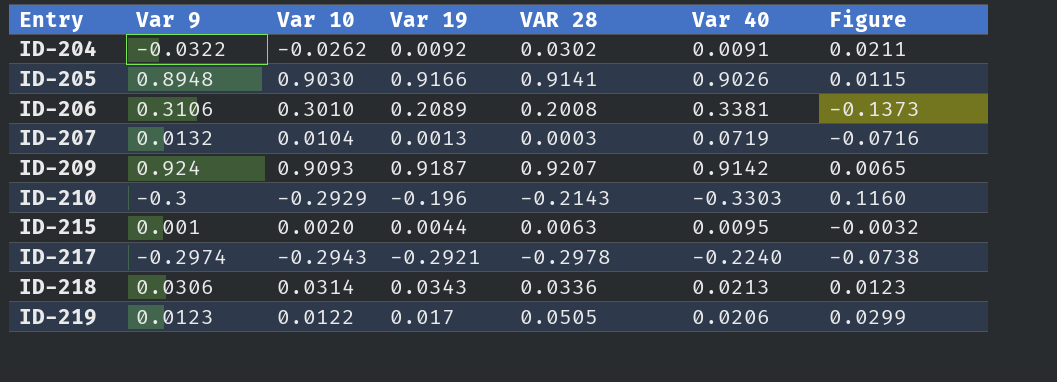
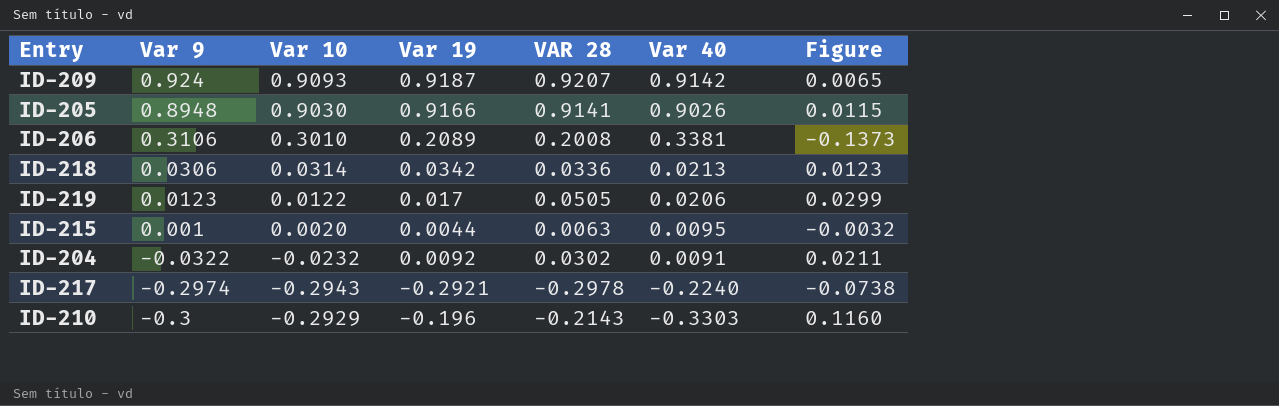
row order: Entry ascending -> Var 9 descending
row ID-207: 0.0132 | 0.0104 | 0.0013 | 0.0003 | 0.0719 | -0.0716 -> none
ID-218 | Var 19: 0.0343 -> 0.0342
ID-204 | Var 10: -0.0262 -> -0.0232

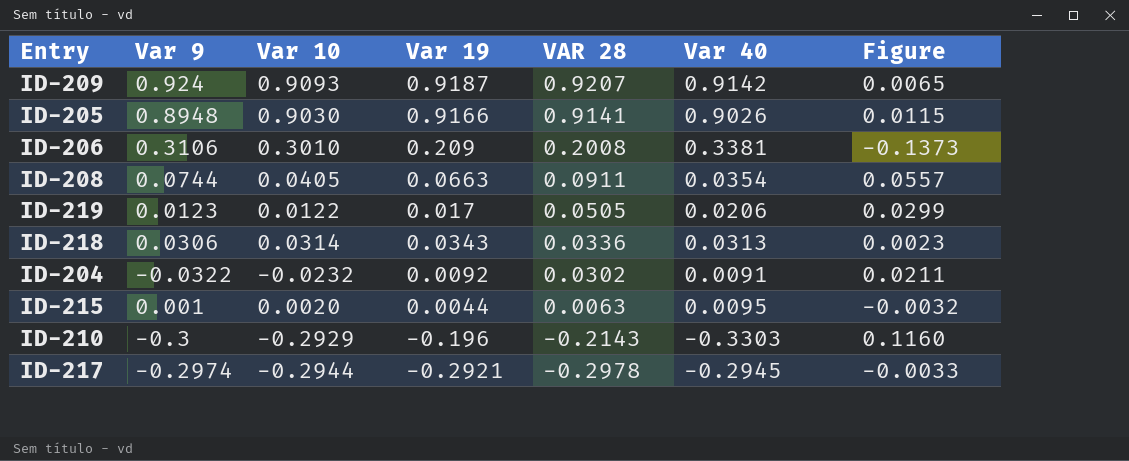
row order: Var 9 descending -> VAR 28 descending
ID-206 | Var 19: 0.2089 -> 0.209
row ID-208: none -> 0.0744 | 0.0405 | 0.0663 | 0.0911 | 0.0354 | 0.0557
ID-218 | Var 19: 0.0342 -> 0.0343
ID-218 | Var 40: 0.0213 -> 0.0313
ID-218 | Figure: 0.0123 -> 0.0023
ID-217 | Var 10: -0.2943 -> -0.2944
ID-217 | Var 40: -0.2240 -> -0.2945
ID-217 | Figure: -0.0738 -> -0.0033

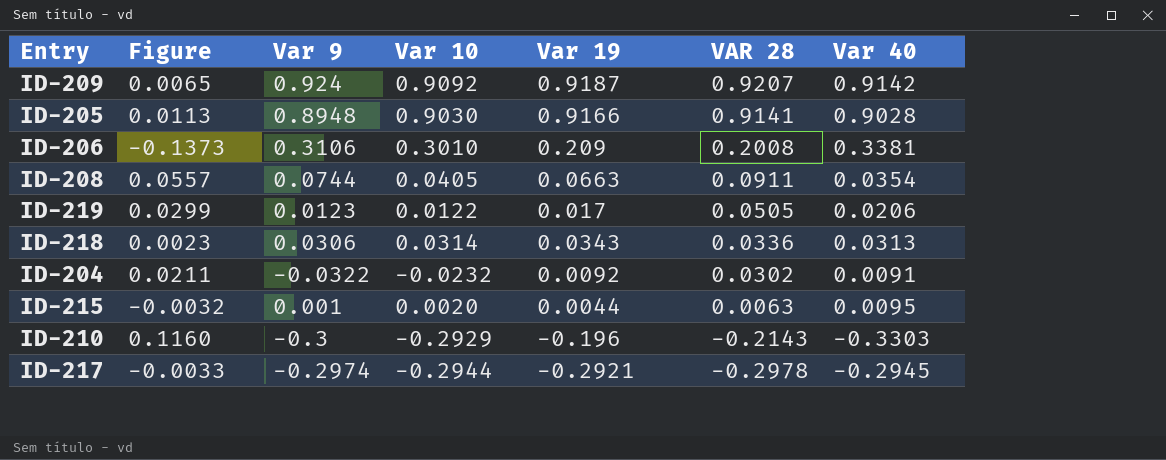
column Figure | position: 7 -> 2
ID-209 | Var 10: 0.9093 -> 0.9092
ID-205 | Figure: 0.0115 -> 0.0113
ID-205 | Var 40: 0.9026 -> 0.9028

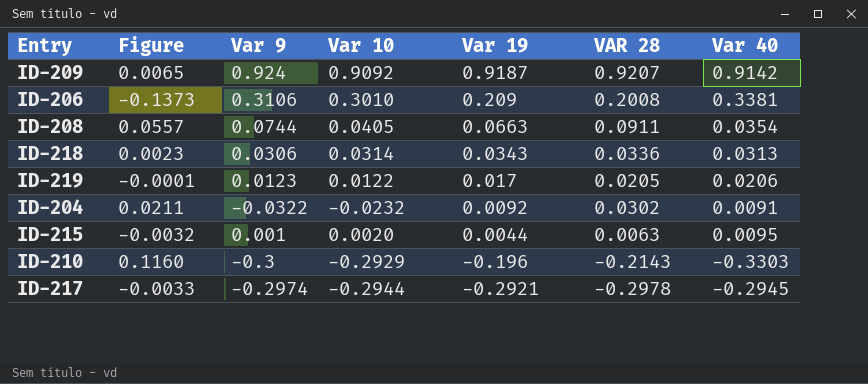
row order: VAR 28 descending -> Var 19 descending
row ID-205: 0.0113 | 0.8948 | 0.9030 | 0.9166 | 0.9141 | 0.9028 -> none
ID-219 | Figure: 0.0299 -> -0.0001
ID-219 | VAR 28: 0.0505 -> 0.0205

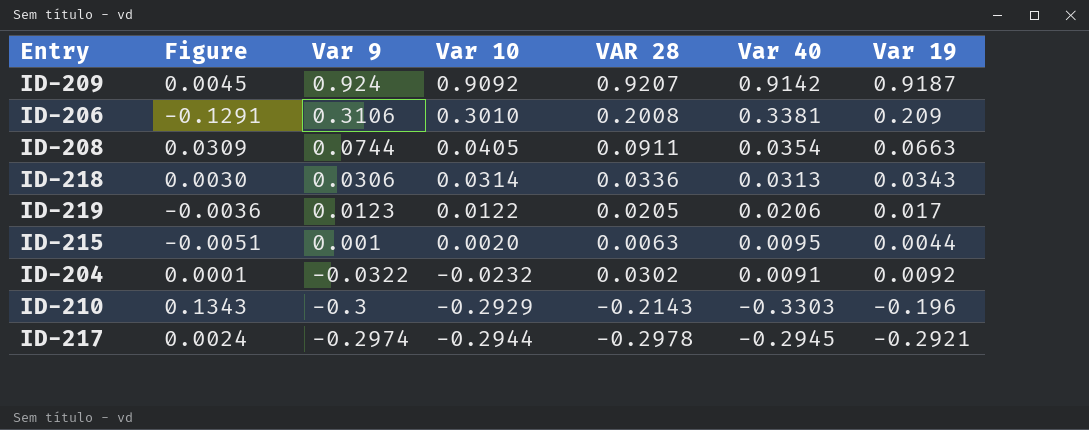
row order: Var 19 descending -> Var 10 descending
column Figure | formula: [VAR 28] - [Var 40] -> [Var 19] - [Var 40]
column Var 19 | position: 5 -> 7

